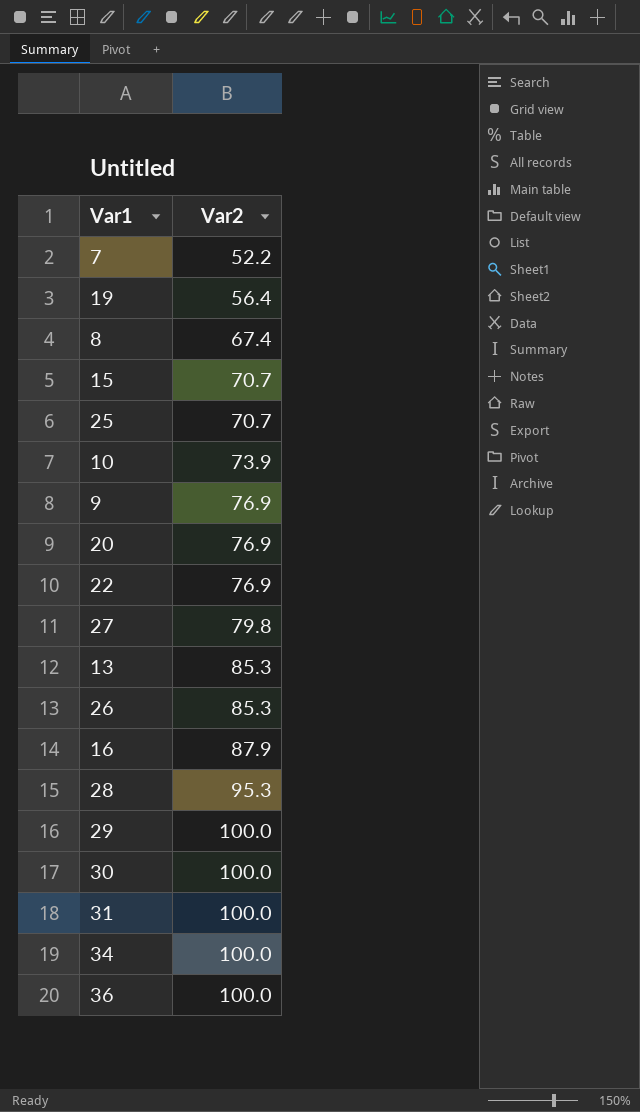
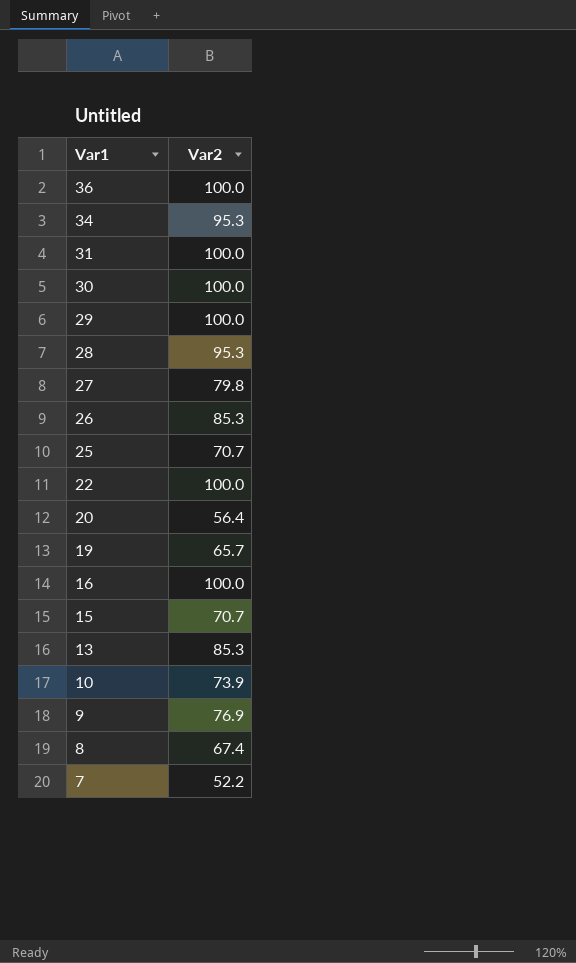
row order: Var2 ascending -> Var1 descending
34 | Var2: 100.0 -> 95.3
22 | Var2: 76.9 -> 100.0
20 | Var2: 76.9 -> 56.4
19 | Var2: 56.4 -> 65.7
16 | Var2: 87.9 -> 100.0

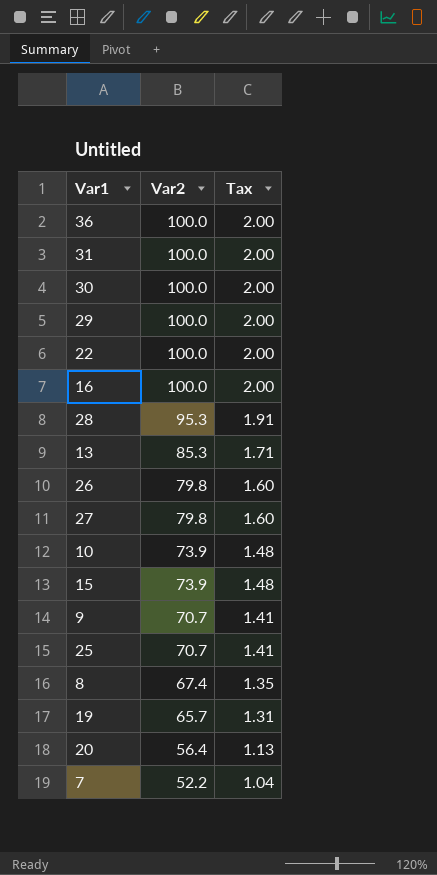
row order: Var1 descending -> Var2 descending
column Tax | formula: none -> [Var2] * 0.02
row 34: 95.3 -> none
26 | Var2: 85.3 -> 79.8
15 | Var2: 70.7 -> 73.9
9 | Var2: 76.9 -> 70.7

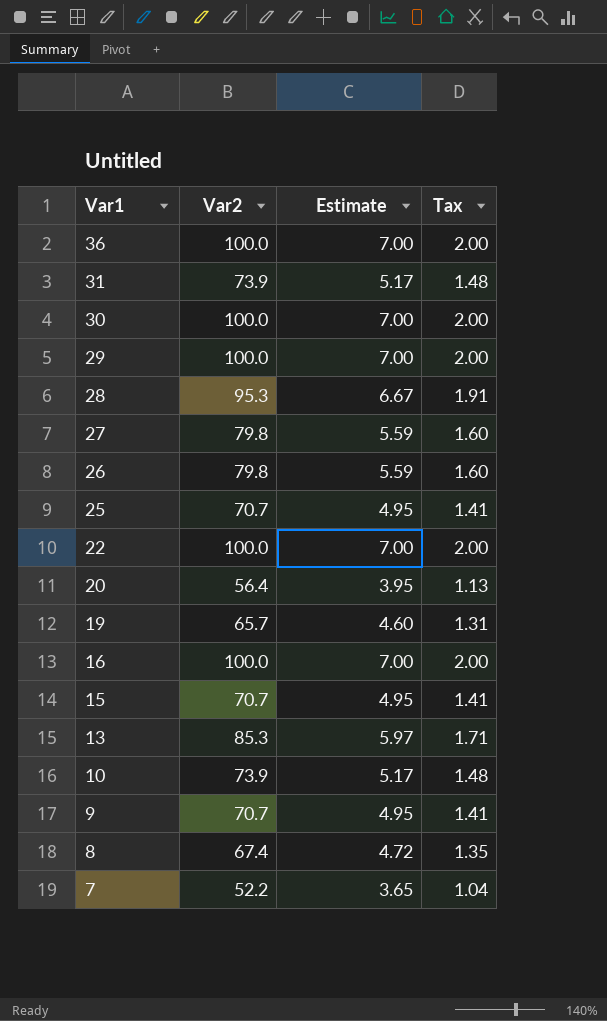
row order: Var2 descending -> Var1 descending
column Estimate | formula: none -> [Var2] * 0.07
31 | Var2: 100.0 -> 73.9
31 | Tax: 2.00 -> 1.48
15 | Var2: 73.9 -> 70.7
15 | Tax: 1.48 -> 1.41

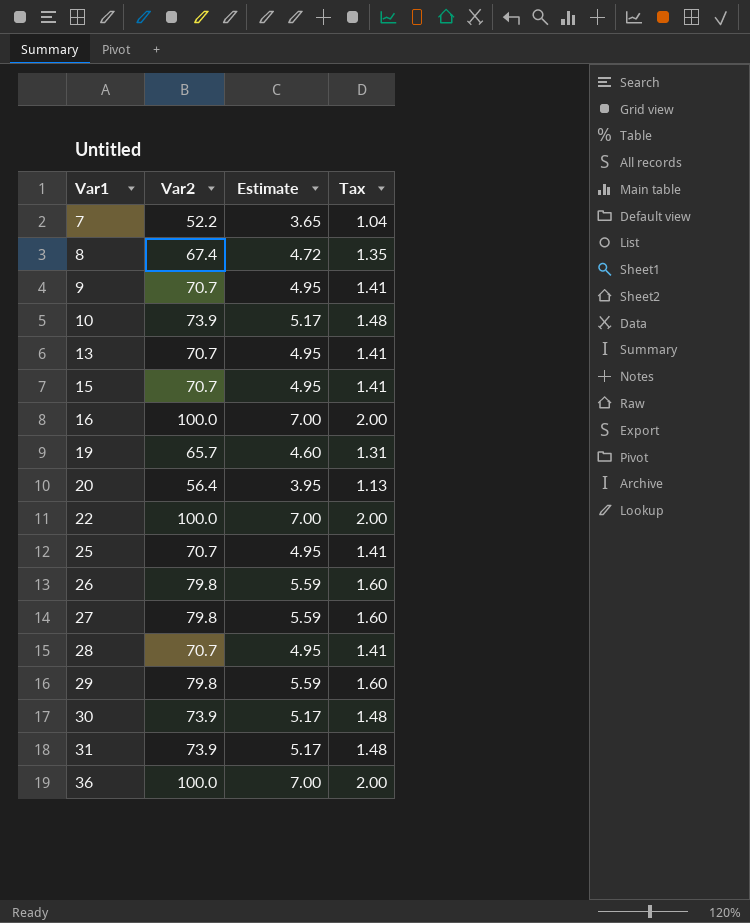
row order: Var1 descending -> Var1 ascending
13 | Var2: 85.3 -> 70.7
13 | Estimate: 5.97 -> 4.95
13 | Tax: 1.71 -> 1.41
28 | Var2: 95.3 -> 70.7
28 | Estimate: 6.67 -> 4.95
28 | Tax: 1.91 -> 1.41
29 | Var2: 100.0 -> 79.8
29 | Estimate: 7.00 -> 5.59
29 | Tax: 2.00 -> 1.60
30 | Var2: 100.0 -> 73.9
30 | Estimate: 7.00 -> 5.17
30 | Tax: 2.00 -> 1.48

